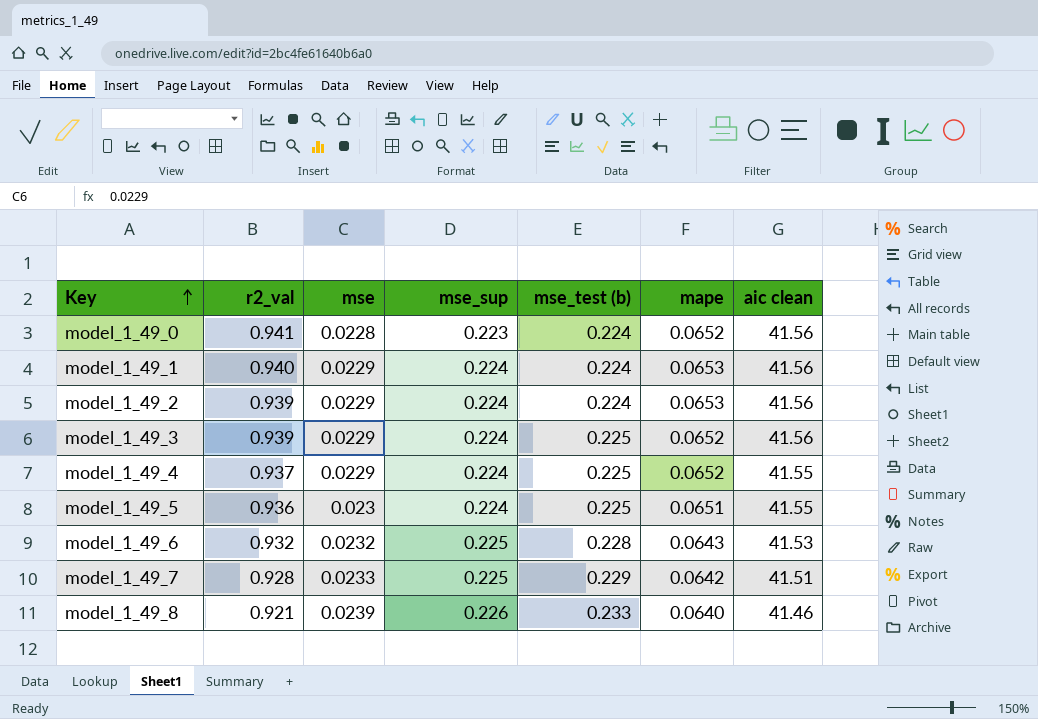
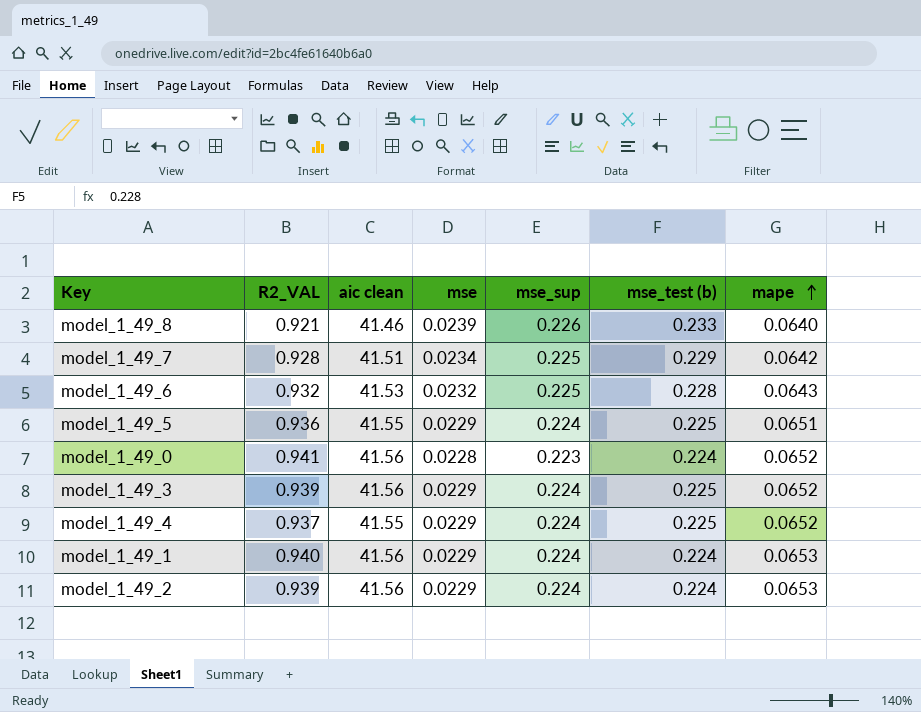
row order: Key ascending -> mape ascending
column name: r2_val -> R2_VAL
column aic clean | position: 7 -> 3
model_1_49_7 | mse: 0.0233 -> 0.0234
model_1_49_5 | mse: 0.023 -> 0.0229

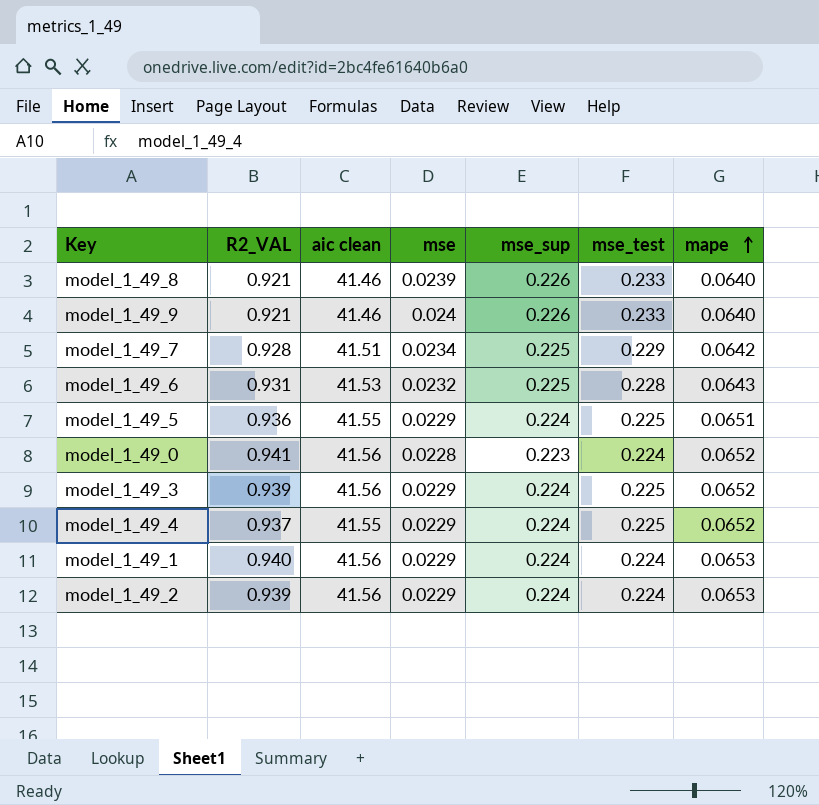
column name: mse_test (b) -> mse_test
row model_1_49_9: none -> 0.921 | 41.46 | 0.024 | 0.226 | 0.233 | 0.0640
model_1_49_6 | R2_VAL: 0.932 -> 0.931

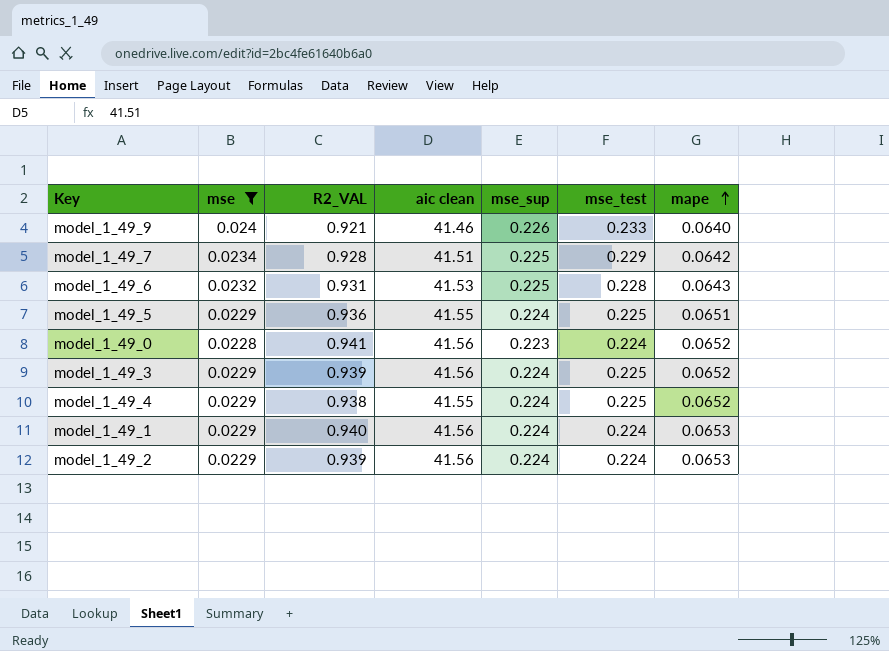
filter: none -> mse != 0.0239
column mse | position: 4 -> 2
model_1_49_4 | R2_VAL: 0.937 -> 0.938

